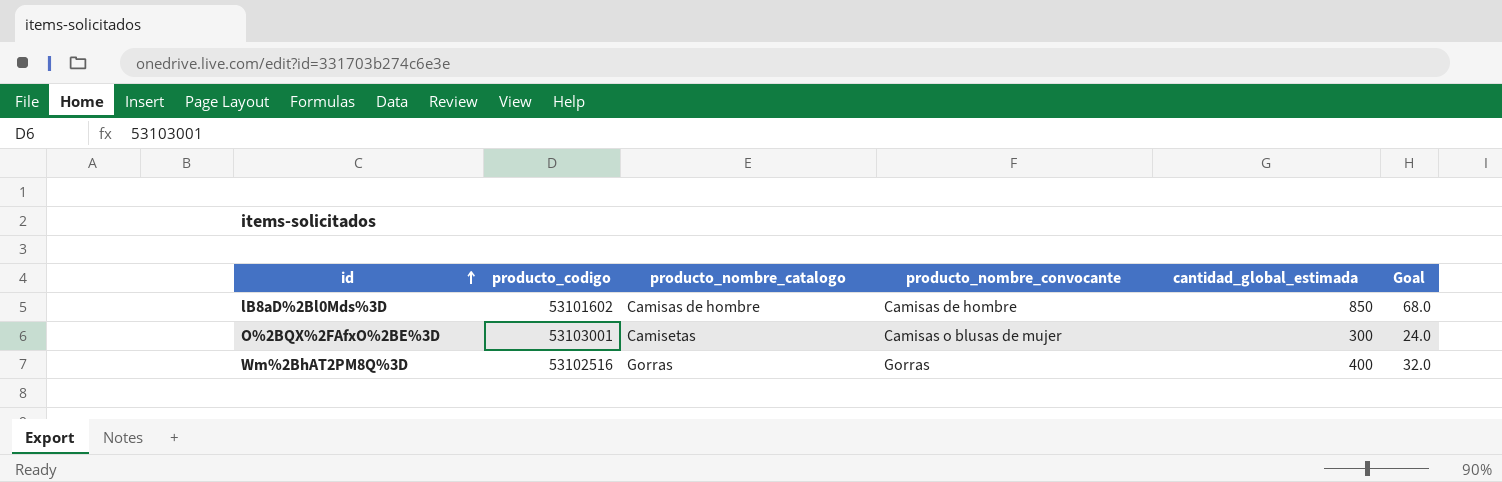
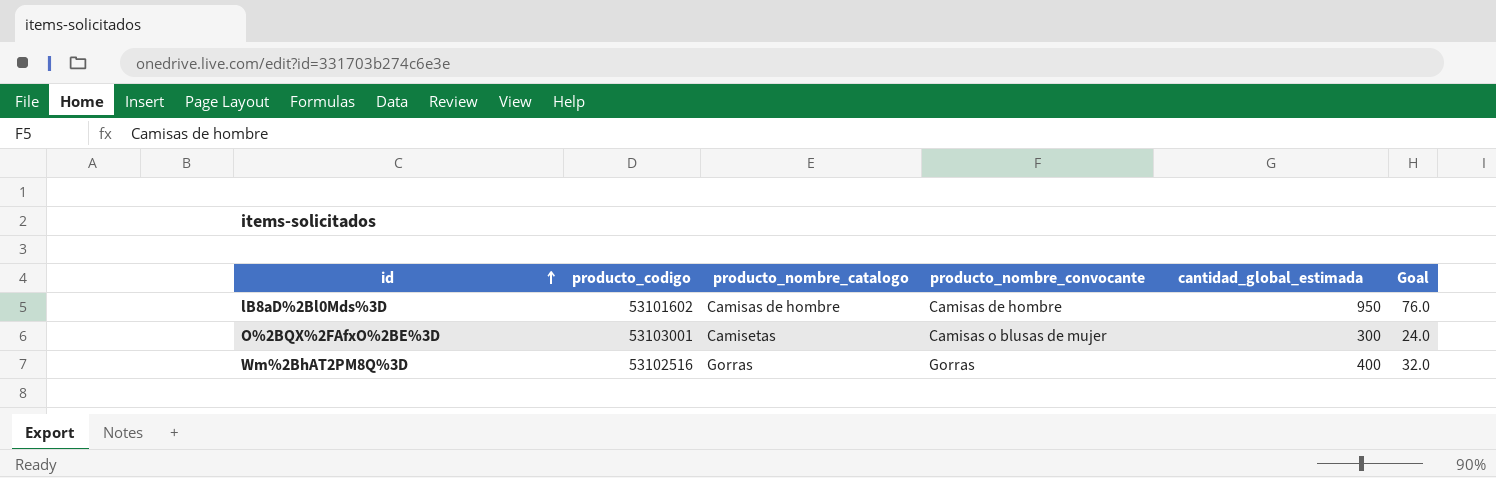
lB8aD%2Bl0Mds%3D | cantidad_global_estimada: 850 -> 950
lB8aD%2Bl0Mds%3D | Goal: 68.0 -> 76.0

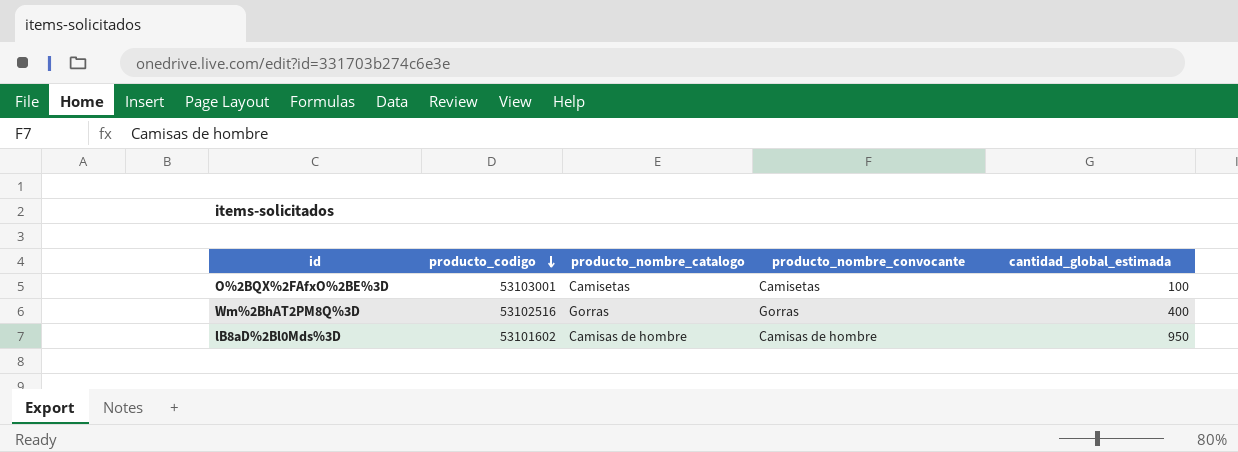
row order: id ascending -> producto_codigo descending
column Goal | formula: [cantidad_global_estimada] * 0.08 -> none
O%2BQX%2FAfxO%2BE%3D | producto_nombre_convocante: Camisas o blusas de mujer -> Camisetas
O%2BQX%2FAfxO%2BE%3D | cantidad_global_estimada: 300 -> 100

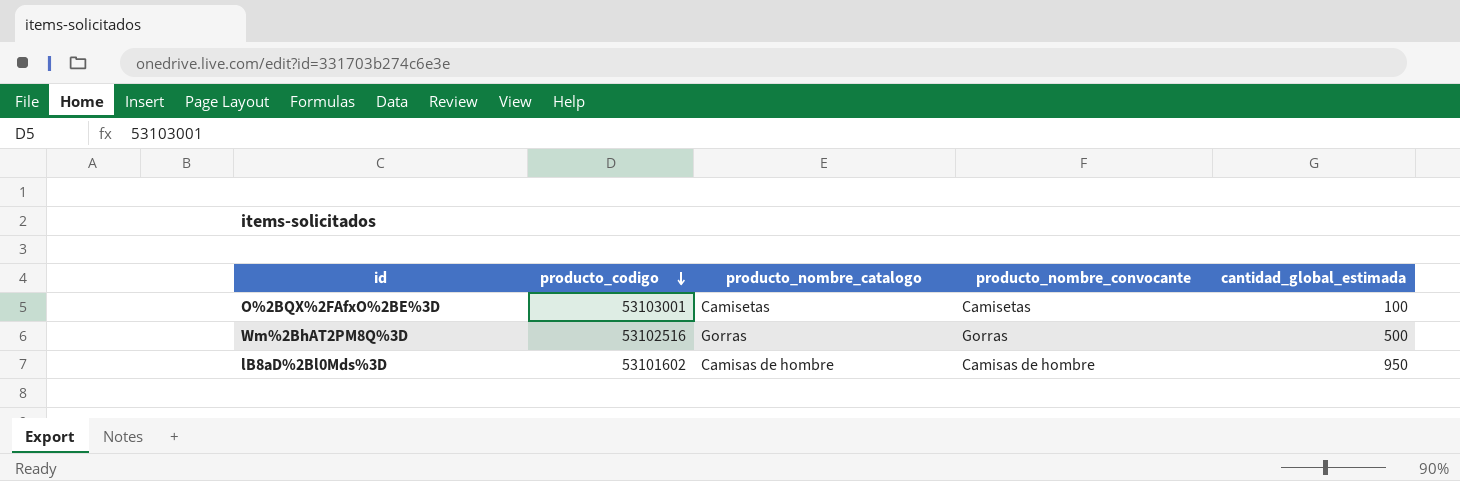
Wm%2BhAT2PM8Q%3D | cantidad_global_estimada: 400 -> 500

